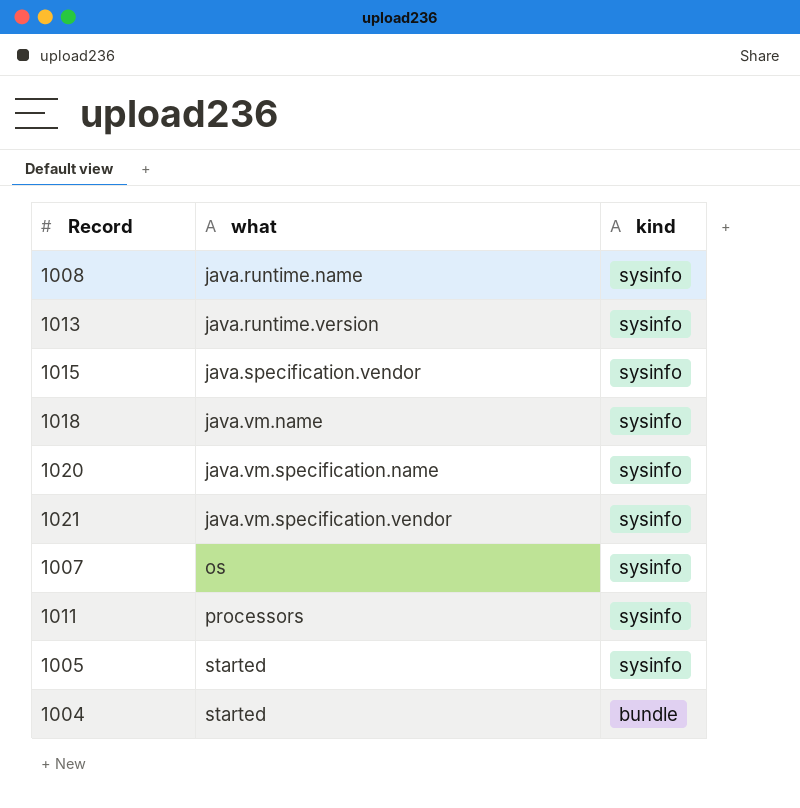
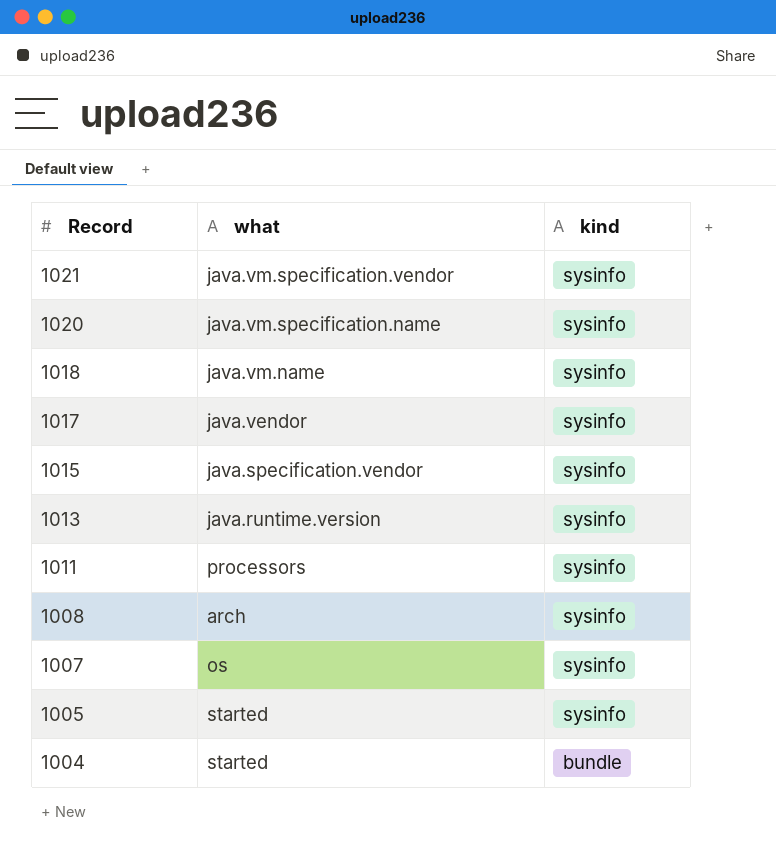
row order: what ascending -> Record descending
row 1017: none -> java.vendor | sysinfo
1008 | what: java.runtime.name -> arch

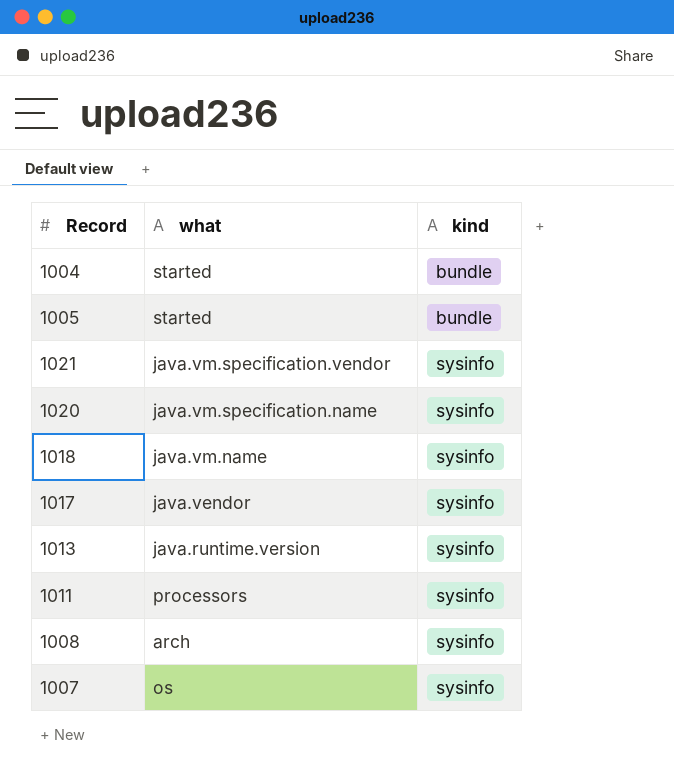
row order: Record descending -> kind ascending
row 1015: java.specification.vendor | sysinfo -> none
1005 | kind: sysinfo -> bundle

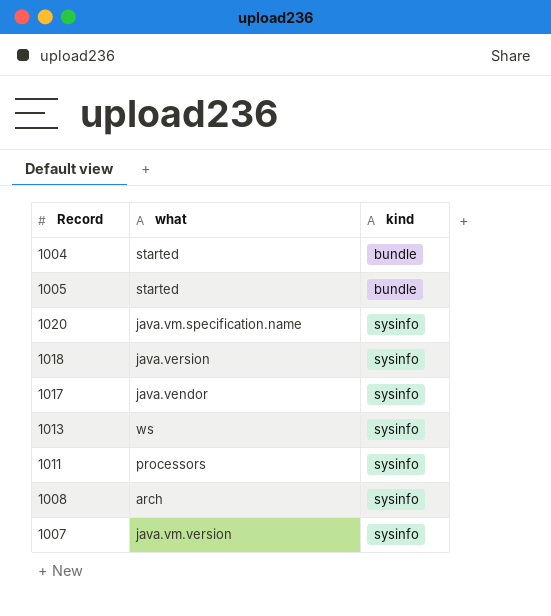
row 1021: java.vm.specification.vendor | sysinfo -> none
1018 | what: java.vm.name -> java.version
1013 | what: java.runtime.version -> ws
1007 | what: os -> java.vm.version

